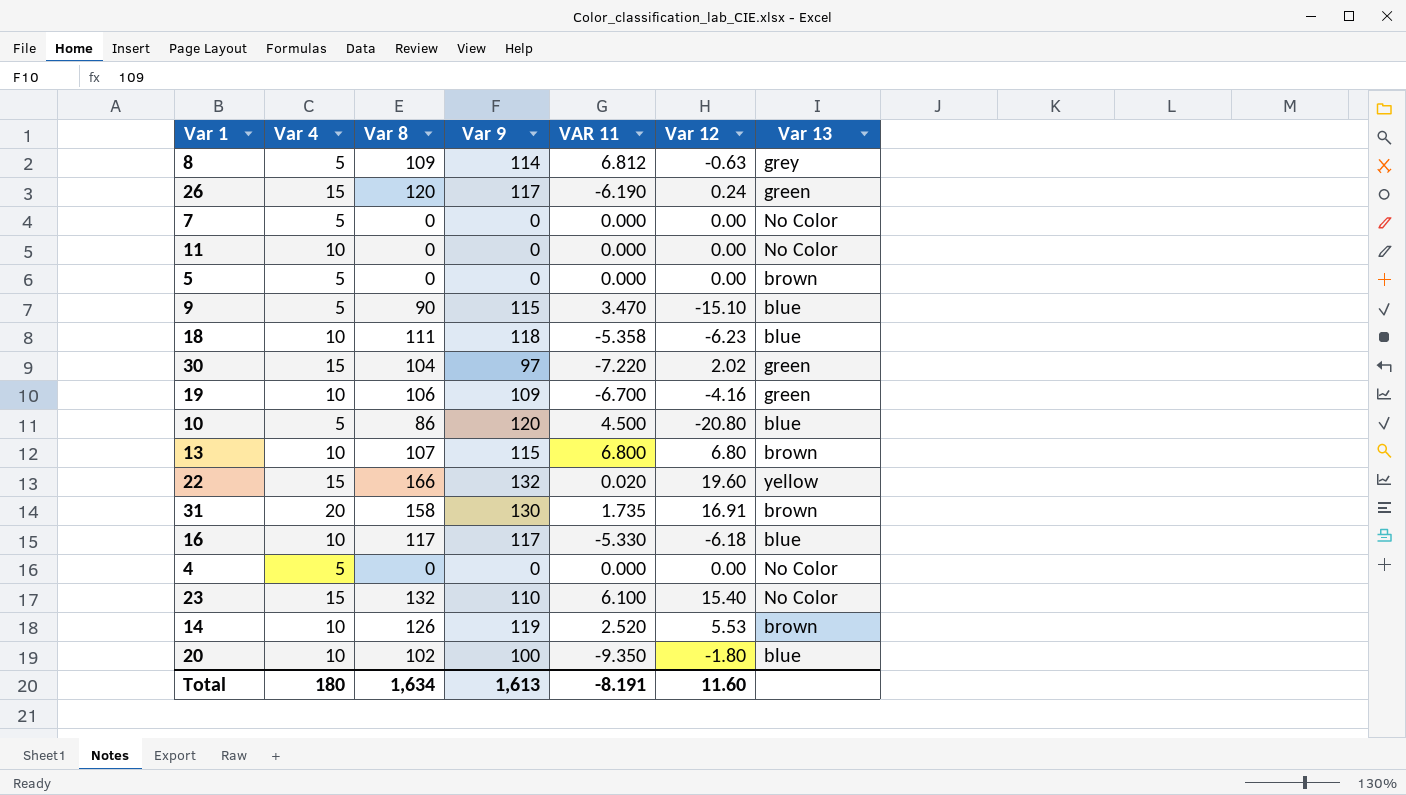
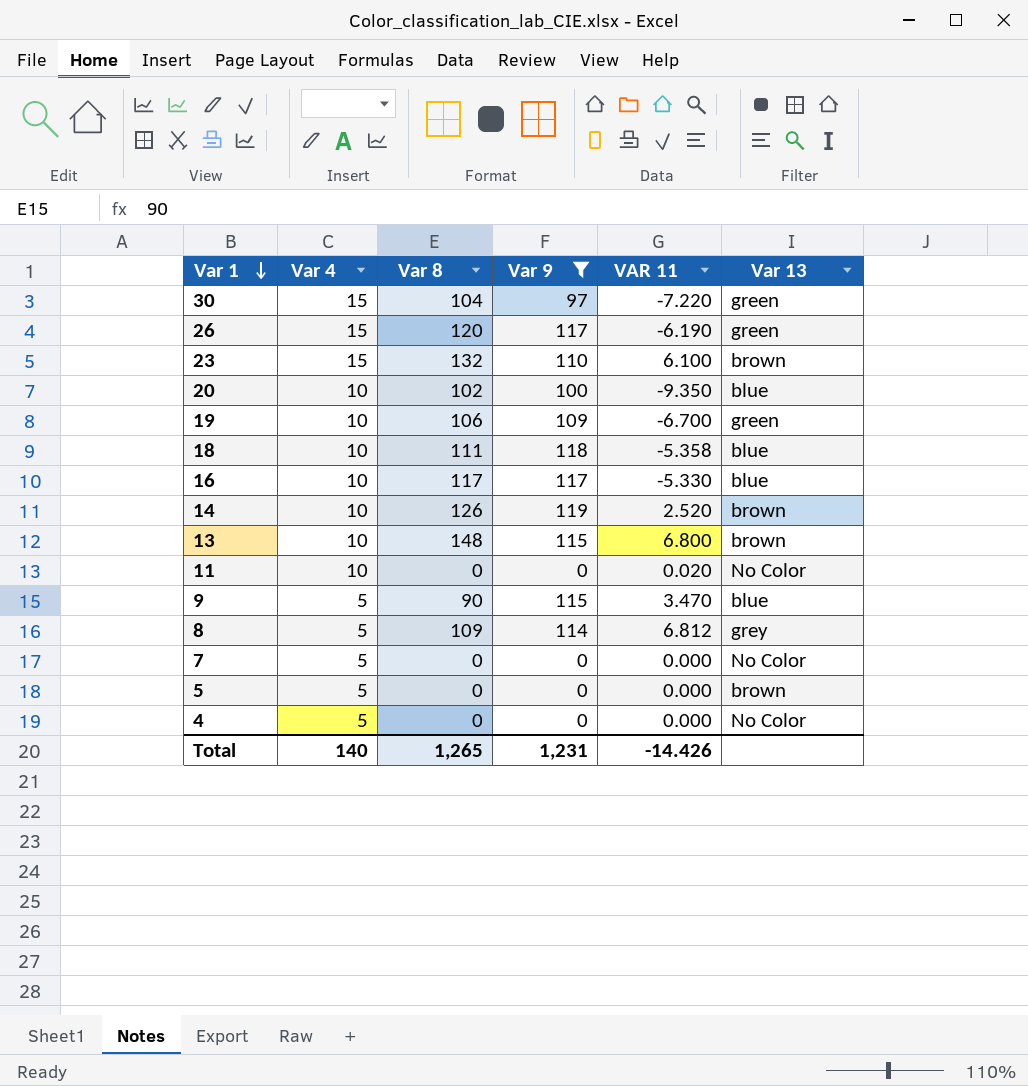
filter: none -> Var 9 <= 119
row order: none -> Var 1 descending
column Var 12 | position: 6 -> none
23 | Var 13: No Color -> brown
13 | Var 8: 107 -> 148
11 | VAR 11: 0.000 -> 0.020
Total | Var 4: 180 -> 140
Total | Var 8: 1,634 -> 1,265
Total | Var 9: 1,613 -> 1,231
Total | VAR 11: -8.191 -> -14.426

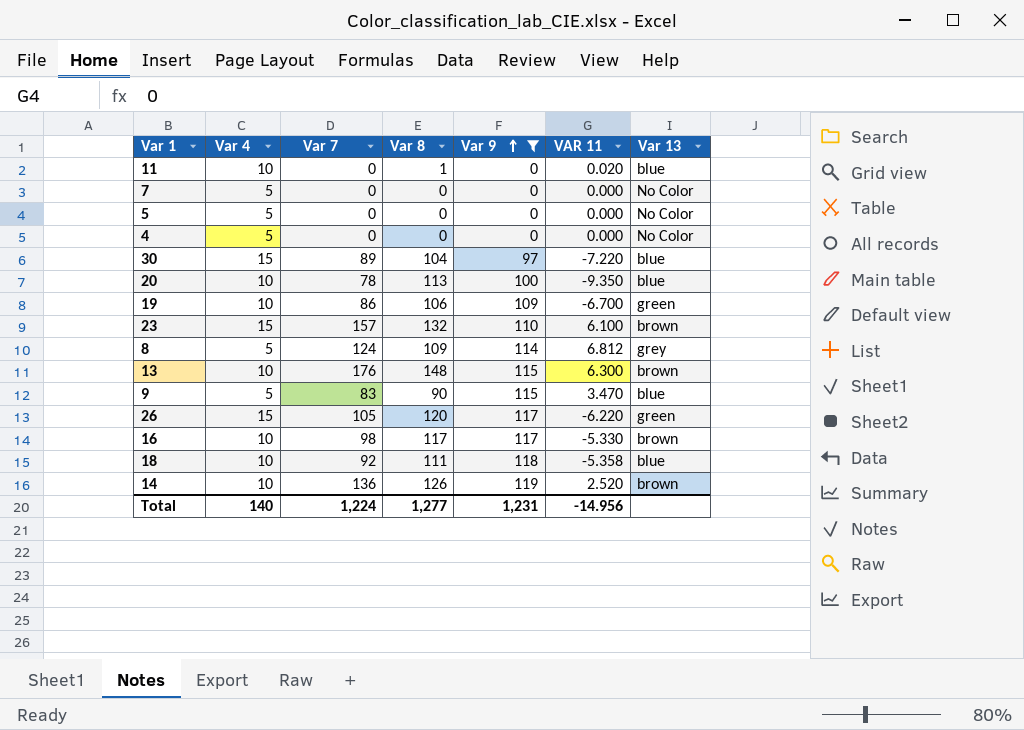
row order: Var 1 descending -> Var 9 ascending
column Var 7 | position: none -> 3
11 | Var 8: 0 -> 1
11 | Var 13: No Color -> blue
5 | Var 13: brown -> No Color
30 | Var 13: green -> blue
20 | Var 8: 102 -> 113
13 | VAR 11: 6.800 -> 6.300
26 | VAR 11: -6.190 -> -6.220
16 | Var 13: blue -> brown
Total | Var 8: 1,265 -> 1,277
Total | VAR 11: -14.426 -> -14.956

